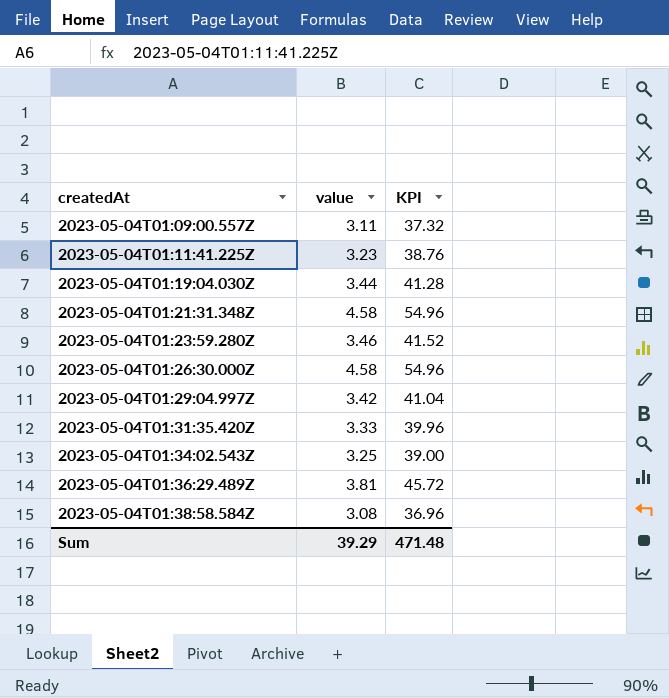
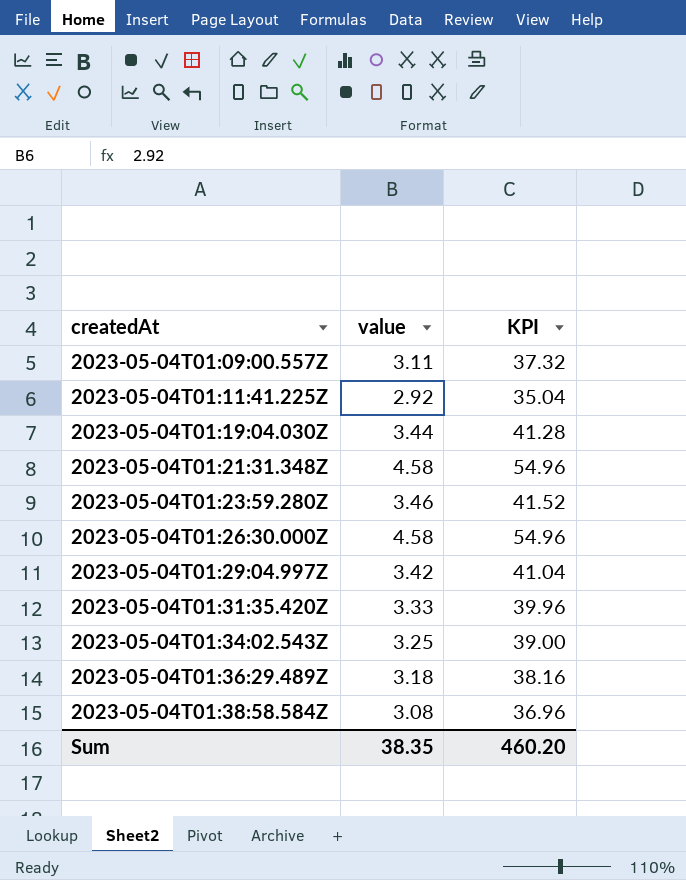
2023-05-04T01:11:41.225Z | value: 3.23 -> 2.92
2023-05-04T01:11:41.225Z | KPI: 38.76 -> 35.04
2023-05-04T01:36:29.489Z | value: 3.81 -> 3.18
2023-05-04T01:36:29.489Z | KPI: 45.72 -> 38.16
Sum | value: 39.29 -> 38.35
Sum | KPI: 471.48 -> 460.20

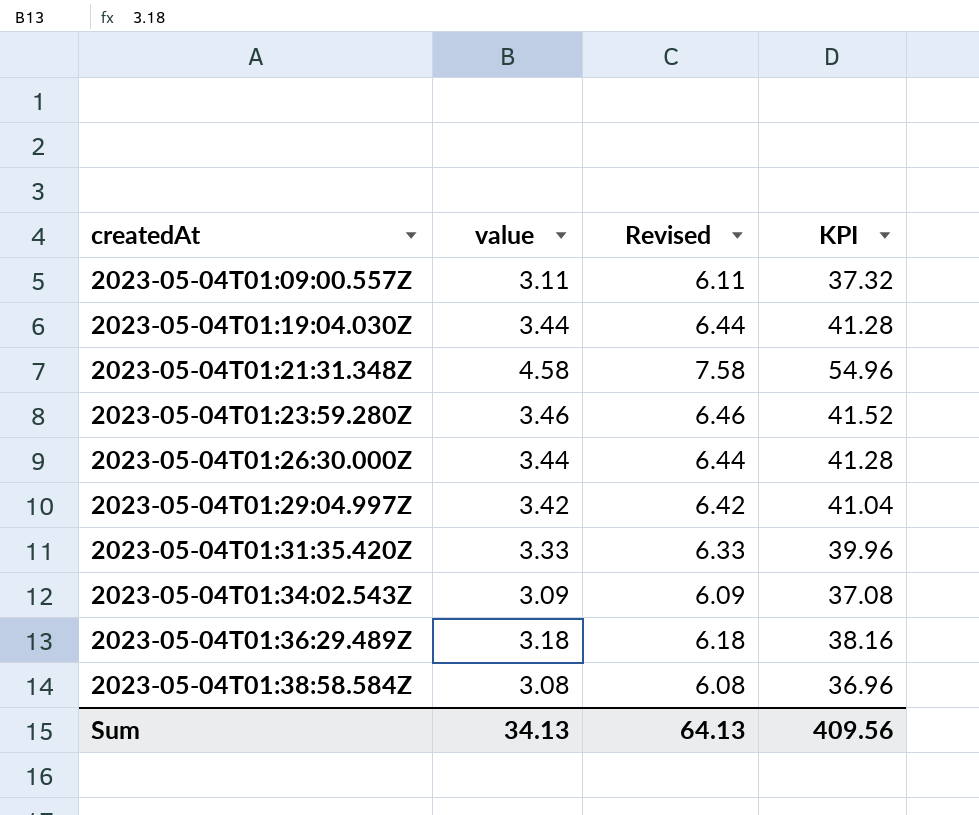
column Revised | formula: none -> [value] + 3
row 2023-05-04T01:11:41.225Z: 2.92 | 35.04 -> none
2023-05-04T01:26:30.000Z | value: 4.58 -> 3.44
2023-05-04T01:26:30.000Z | KPI: 54.96 -> 41.28
2023-05-04T01:34:02.543Z | value: 3.25 -> 3.09
2023-05-04T01:34:02.543Z | KPI: 39.00 -> 37.08
Sum | value: 38.35 -> 34.13
Sum | KPI: 460.20 -> 409.56

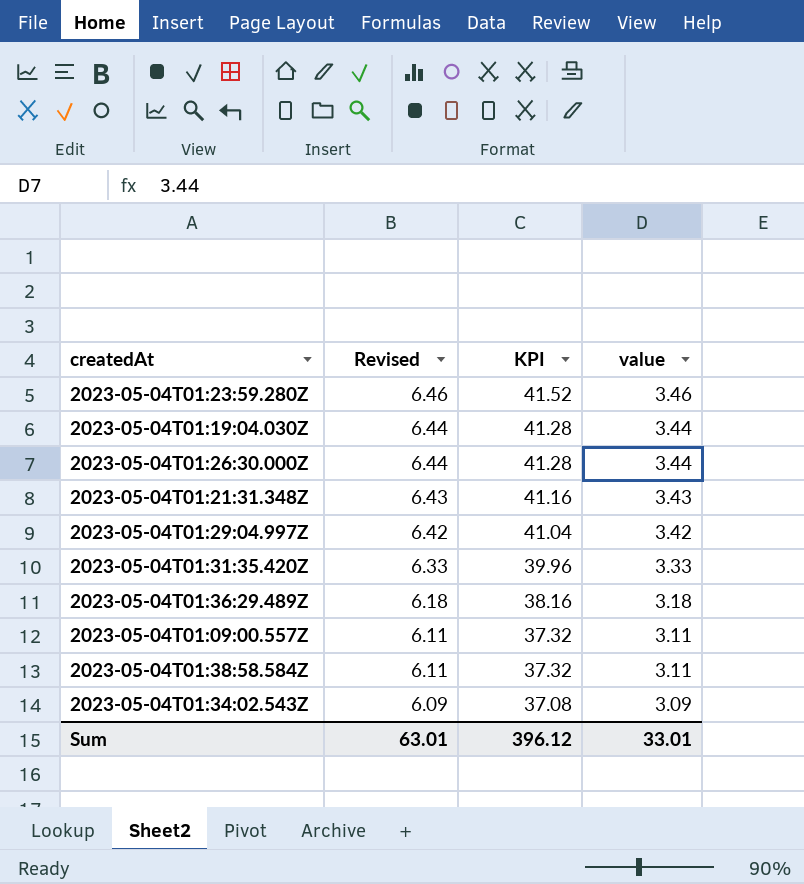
row order: createdAt ascending -> Revised descending
column value | position: 2 -> 4
2023-05-04T01:21:31.348Z | Revised: 7.58 -> 6.43
2023-05-04T01:21:31.348Z | KPI: 54.96 -> 41.16
2023-05-04T01:21:31.348Z | value: 4.58 -> 3.43
2023-05-04T01:38:58.584Z | Revised: 6.08 -> 6.11
2023-05-04T01:38:58.584Z | KPI: 36.96 -> 37.32
2023-05-04T01:38:58.584Z | value: 3.08 -> 3.11
Sum | Revised: 64.13 -> 63.01
Sum | KPI: 409.56 -> 396.12
Sum | value: 34.13 -> 33.01

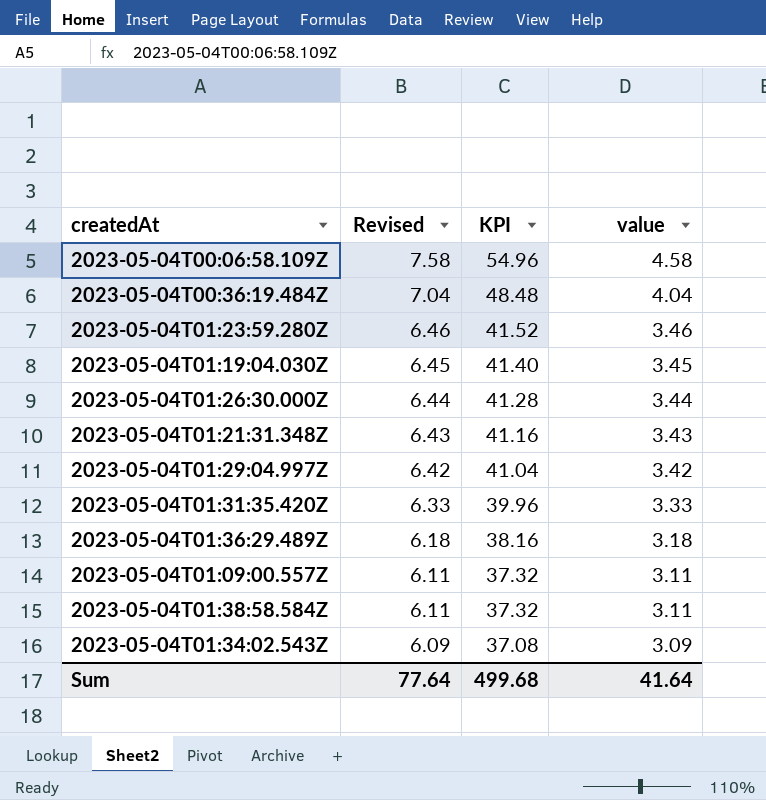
row 2023-05-04T00:06:58.109Z: none -> 7.58 | 54.96 | 4.58
row 2023-05-04T00:36:19.484Z: none -> 7.04 | 48.48 | 4.04
2023-05-04T01:19:04.030Z | Revised: 6.44 -> 6.45
2023-05-04T01:19:04.030Z | KPI: 41.28 -> 41.40
2023-05-04T01:19:04.030Z | value: 3.44 -> 3.45
Sum | Revised: 63.01 -> 77.64
Sum | KPI: 396.12 -> 499.68
Sum | value: 33.01 -> 41.64

